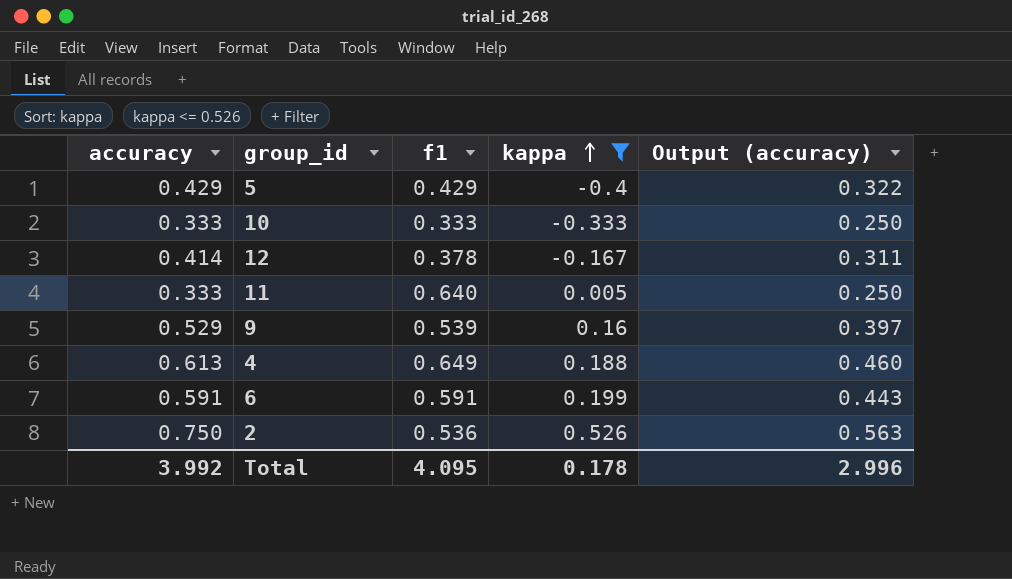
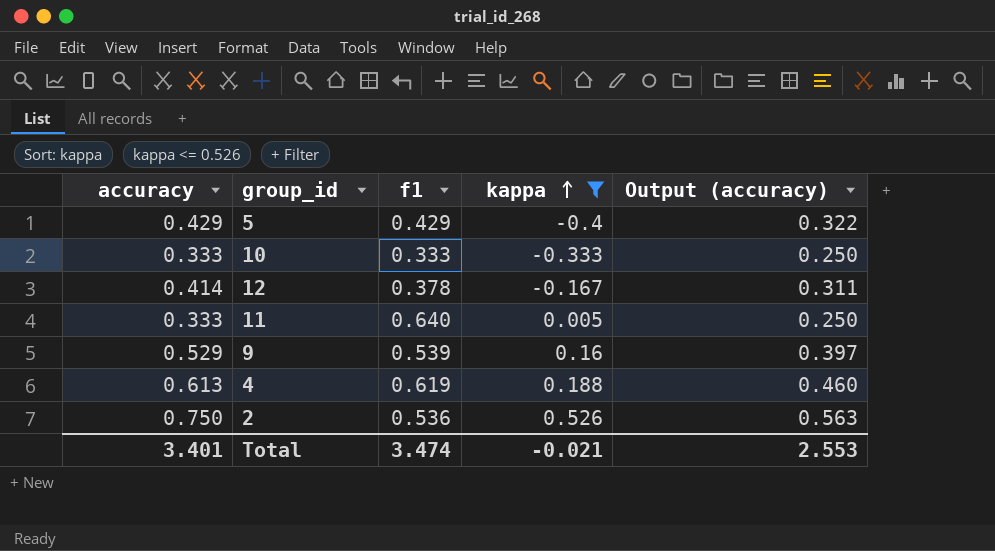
row 6: 0.591 | 0.591 | 0.199 | 0.443 -> none
4 | f1: 0.649 -> 0.619
Total | accuracy: 3.992 -> 3.401
Total | f1: 4.095 -> 3.474
Total | kappa: 0.178 -> -0.021
Total | Output (accuracy): 2.996 -> 2.553

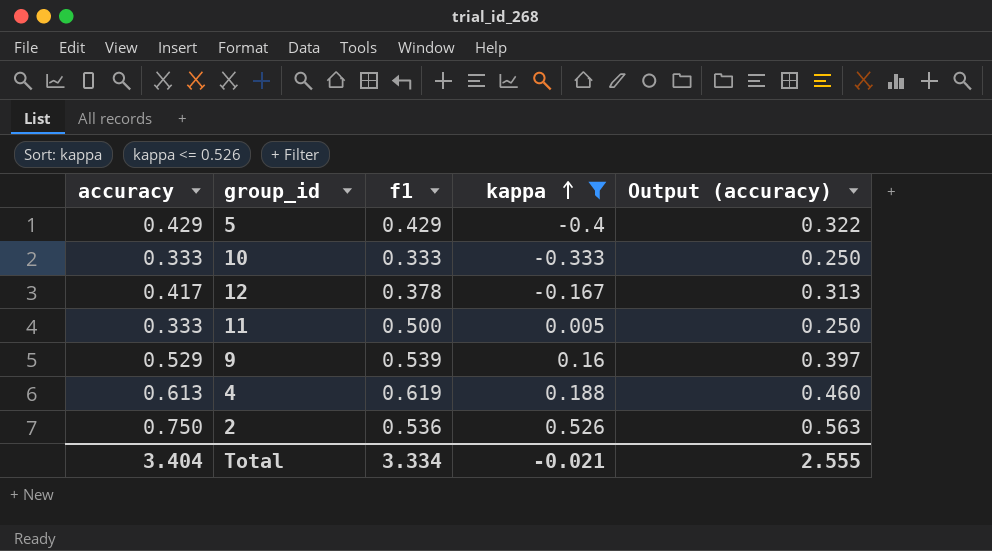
12 | accuracy: 0.414 -> 0.417
12 | Output (accuracy): 0.311 -> 0.313
11 | f1: 0.640 -> 0.500
Total | accuracy: 3.401 -> 3.404
Total | f1: 3.474 -> 3.334
Total | Output (accuracy): 2.553 -> 2.555

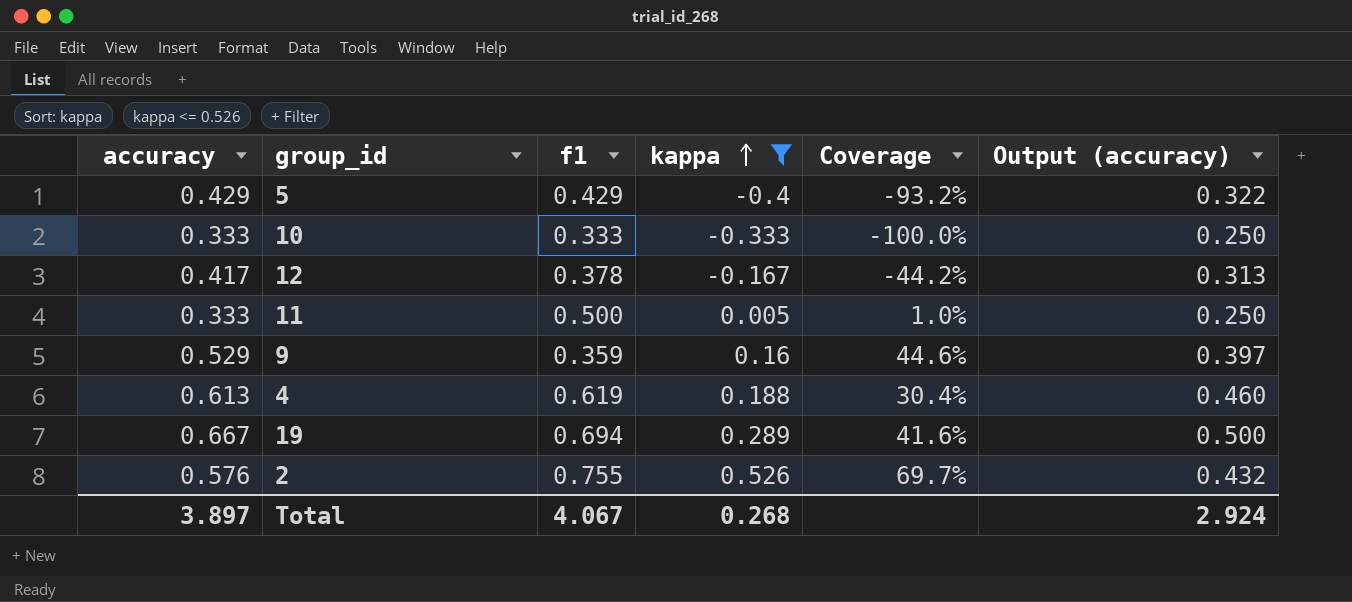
column Coverage | formula: none -> [kappa] / [f1]
9 | f1: 0.539 -> 0.359
row 19: none -> 0.667 | 0.694 | 0.289 | 41.6% | 0.500
2 | accuracy: 0.750 -> 0.576
2 | f1: 0.536 -> 0.755
2 | Output (accuracy): 0.563 -> 0.432
Total | accuracy: 3.404 -> 3.897
Total | f1: 3.334 -> 4.067
Total | kappa: -0.021 -> 0.268
Total | Output (accuracy): 2.555 -> 2.924

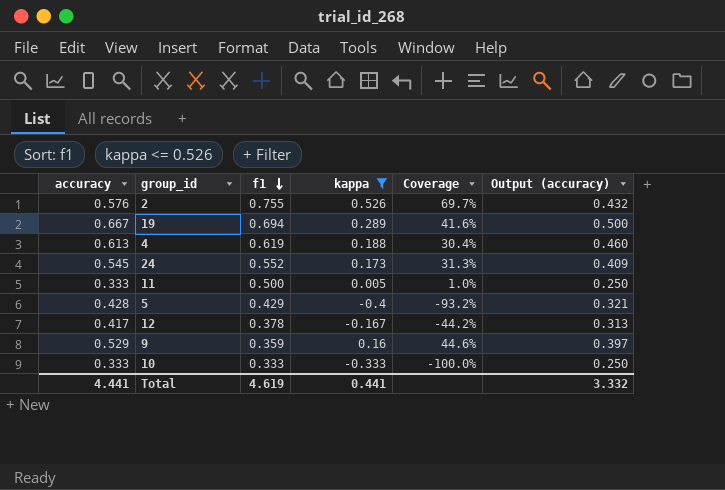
row order: kappa ascending -> f1 descending
row 24: none -> 0.545 | 0.552 | 0.173 | 31.3% | 0.409
5 | accuracy: 0.429 -> 0.428
5 | Output (accuracy): 0.322 -> 0.321
Total | accuracy: 3.897 -> 4.441
Total | f1: 4.067 -> 4.619
Total | kappa: 0.268 -> 0.441
Total | Output (accuracy): 2.924 -> 3.332

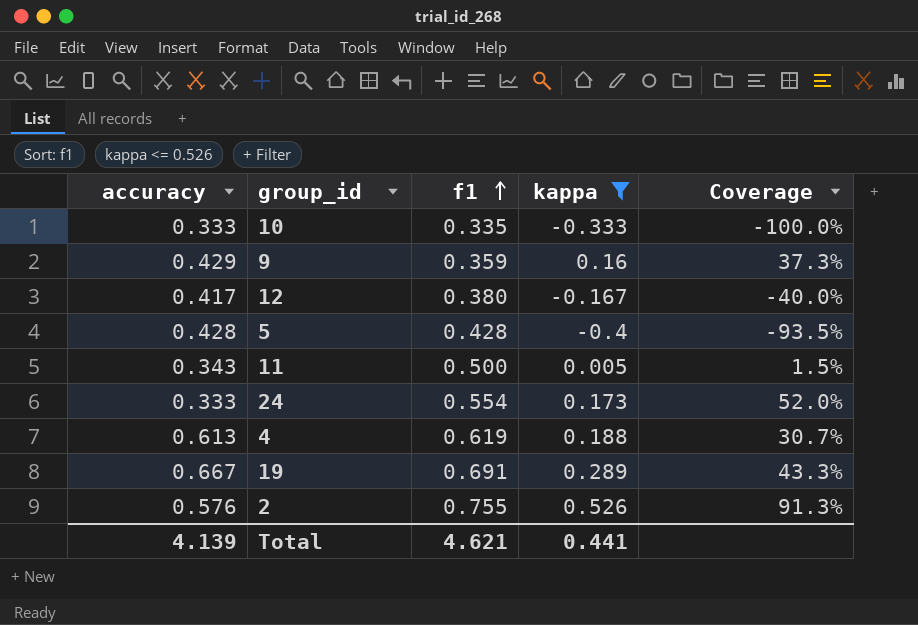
row order: f1 descending -> f1 ascending
column Output (accuracy) | formula: [accuracy] * 0.75 -> none
column Coverage | formula: [kappa] / [f1] -> [kappa] / [accuracy]
10 | f1: 0.333 -> 0.335
9 | accuracy: 0.529 -> 0.429
12 | f1: 0.378 -> 0.380
5 | f1: 0.429 -> 0.428
11 | accuracy: 0.333 -> 0.343
24 | accuracy: 0.545 -> 0.333
24 | f1: 0.552 -> 0.554
19 | f1: 0.694 -> 0.691
Total | accuracy: 4.441 -> 4.139
Total | f1: 4.619 -> 4.621

